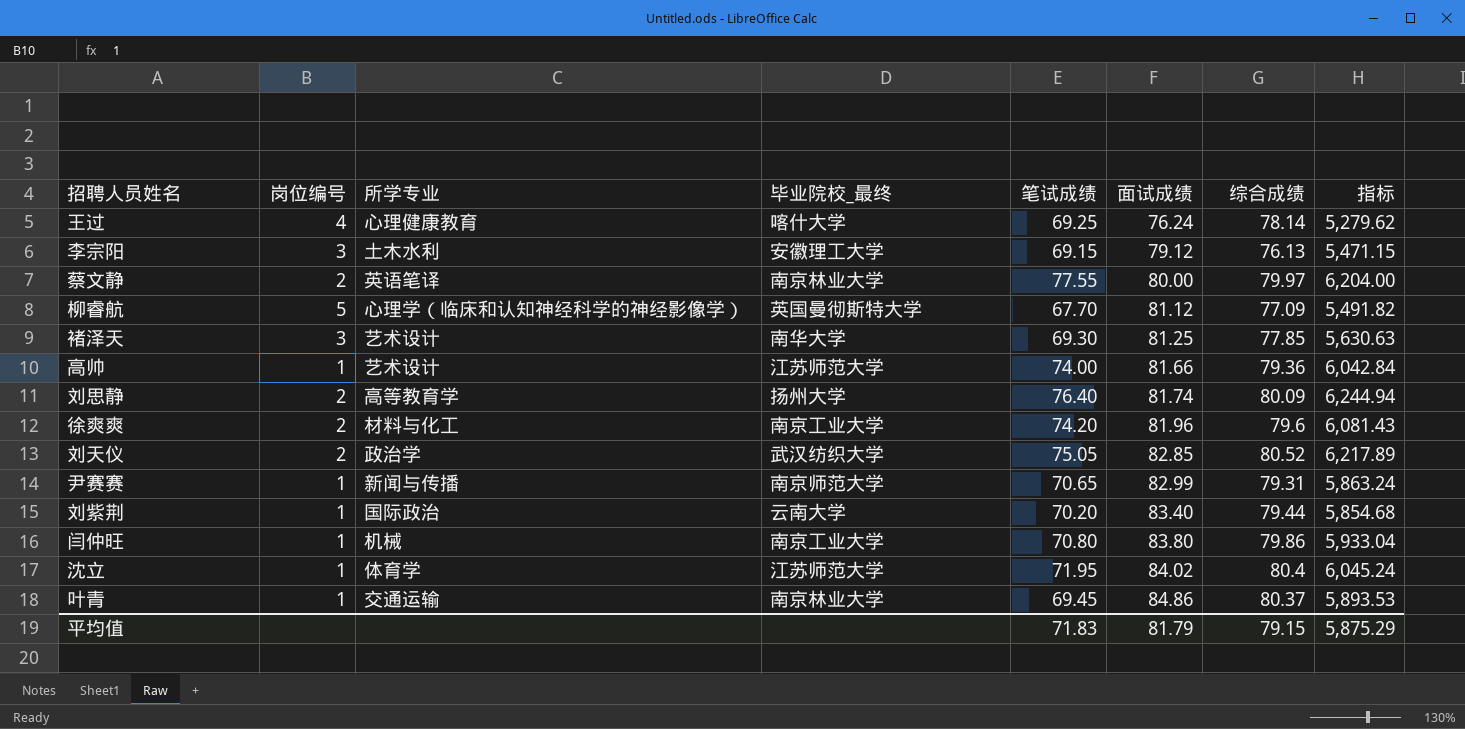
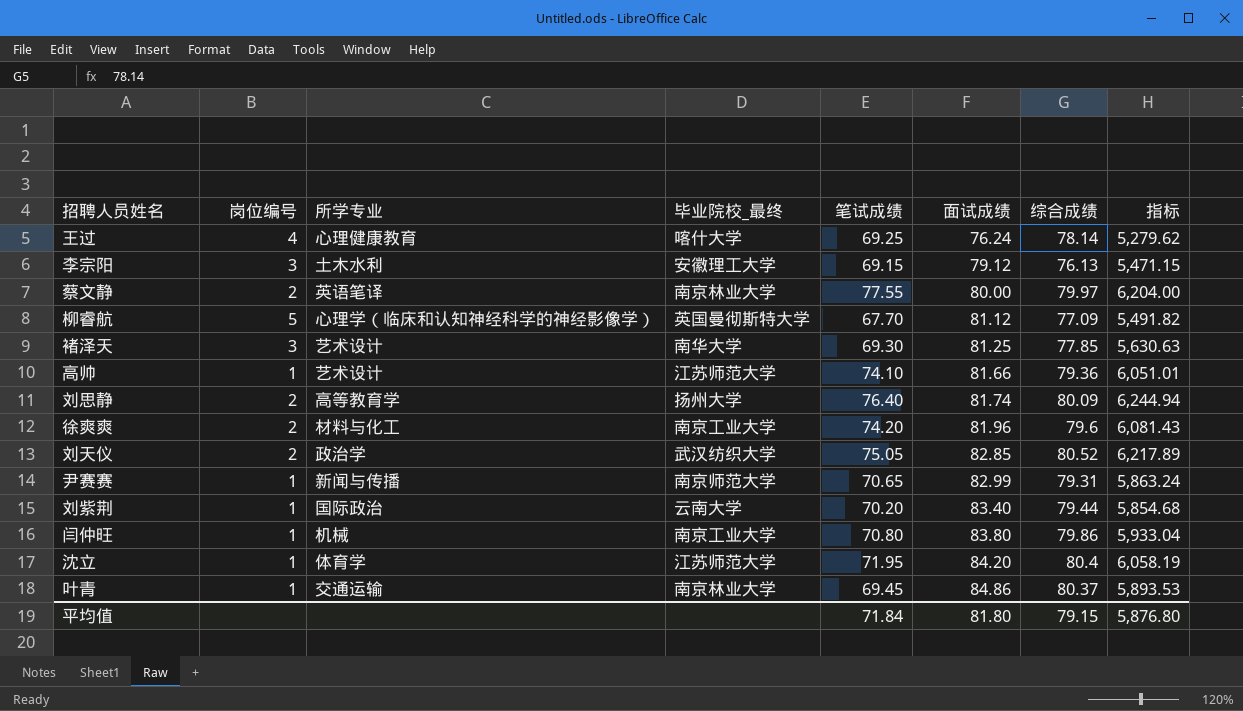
高帅 | 笔试成绩: 74.00 -> 74.10
高帅 | 指标: 6,042.84 -> 6,051.01
沈立 | 面试成绩: 84.02 -> 84.20
沈立 | 指标: 6,045.24 -> 6,058.19
平均值 | 笔试成绩: 71.83 -> 71.84
平均值 | 面试成绩: 81.79 -> 81.80
平均值 | 指标: 5,875.29 -> 5,876.80

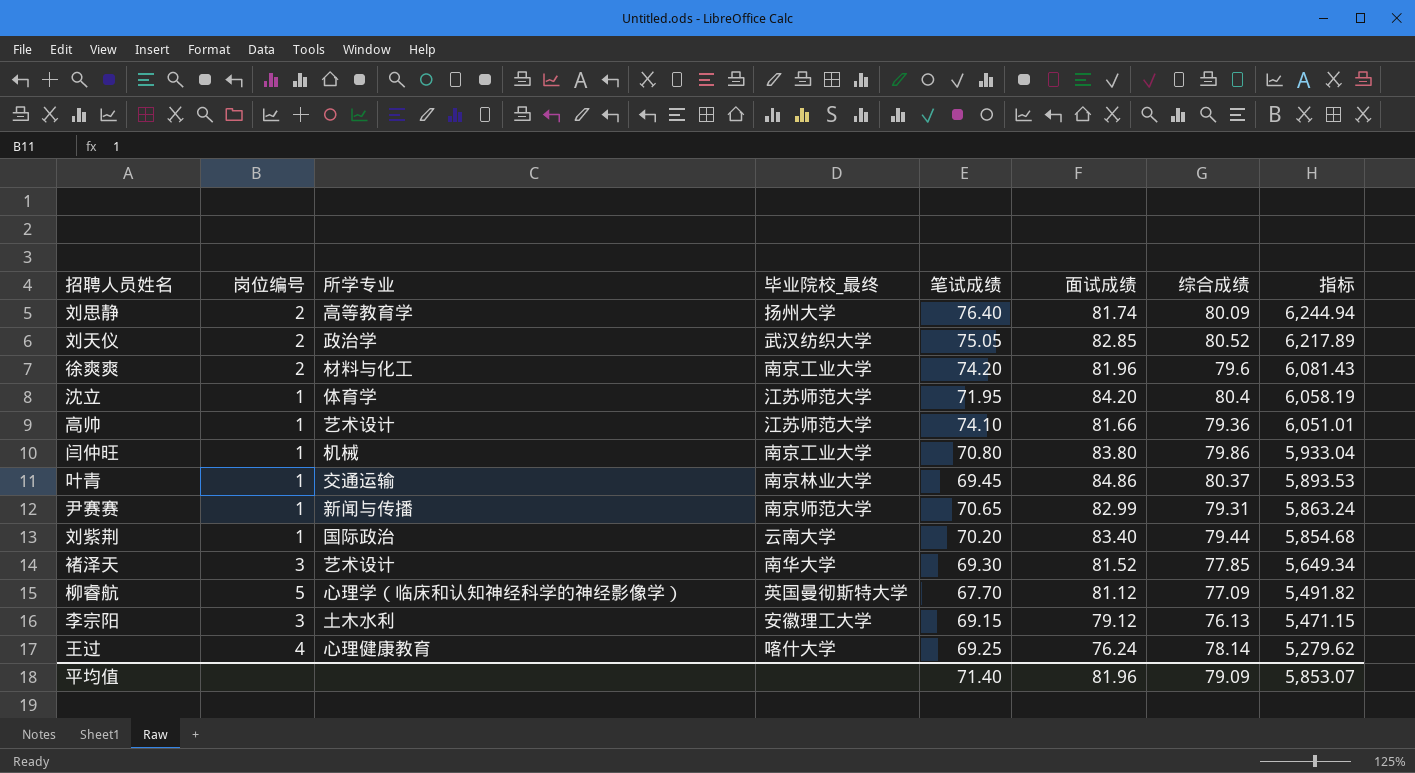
row order: 面试成绩 ascending -> 指标 descending
row 蔡文静: 2 | 英语笔译 | 南京林业大学 | 77.55 | 80.00 | 79.97 | 6,204.00 -> none
褚泽天 | 面试成绩: 81.25 -> 81.52
褚泽天 | 指标: 5,630.63 -> 5,649.34
平均值 | 笔试成绩: 71.84 -> 71.40
平均值 | 面试成绩: 81.80 -> 81.96
平均值 | 综合成绩: 79.15 -> 79.09
平均值 | 指标: 5,876.80 -> 5,853.07

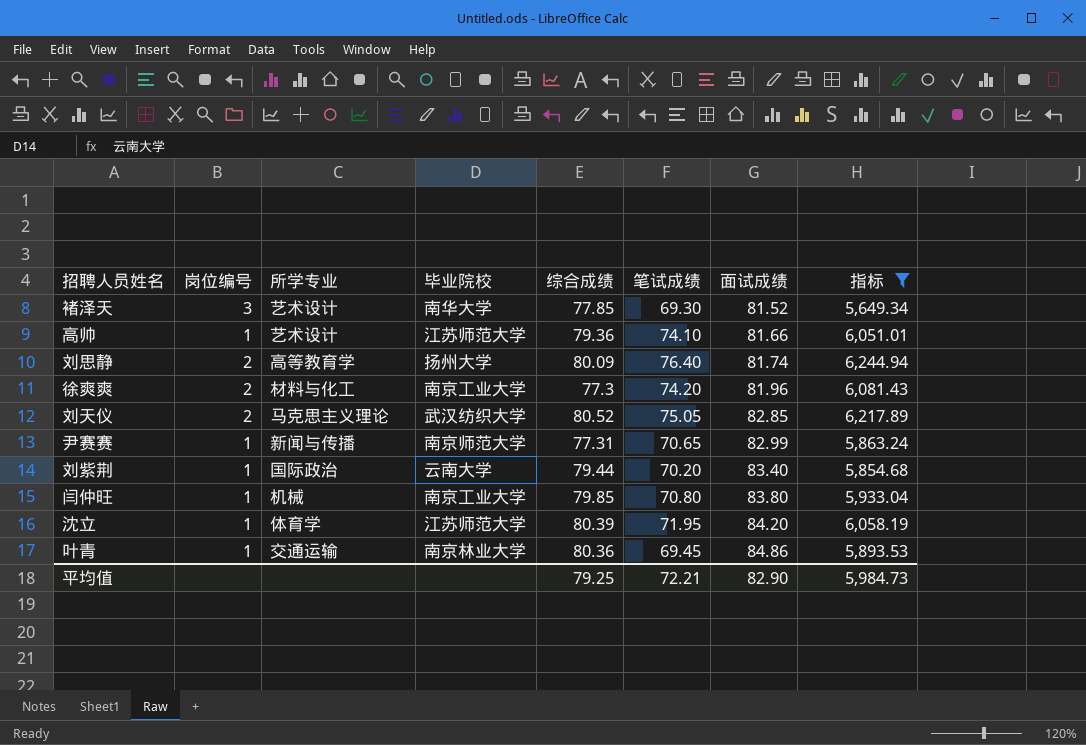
filter: none -> 指标 >= 5,649.34
row order: 指标 descending -> 面试成绩 ascending
column name: 毕业院校_最终 -> 毕业院校
column 综合成绩 | position: 7 -> 5
徐爽爽 | 综合成绩: 79.6 -> 77.3
刘天仪 | 所学专业: 政治学 -> 马克思主义理论
尹赛赛 | 综合成绩: 79.31 -> 77.31
闫仲旺 | 综合成绩: 79.86 -> 79.85
沈立 | 综合成绩: 80.4 -> 80.39
叶青 | 综合成绩: 80.37 -> 80.36
平均值 | 综合成绩: 79.09 -> 79.25
平均值 | 笔试成绩: 71.40 -> 72.21
平均值 | 面试成绩: 81.96 -> 82.90
平均值 | 指标: 5,853.07 -> 5,984.73

